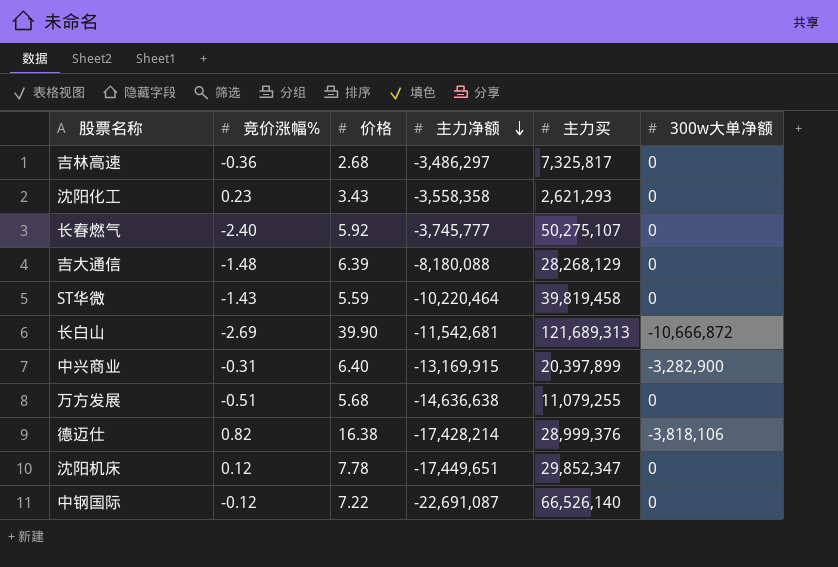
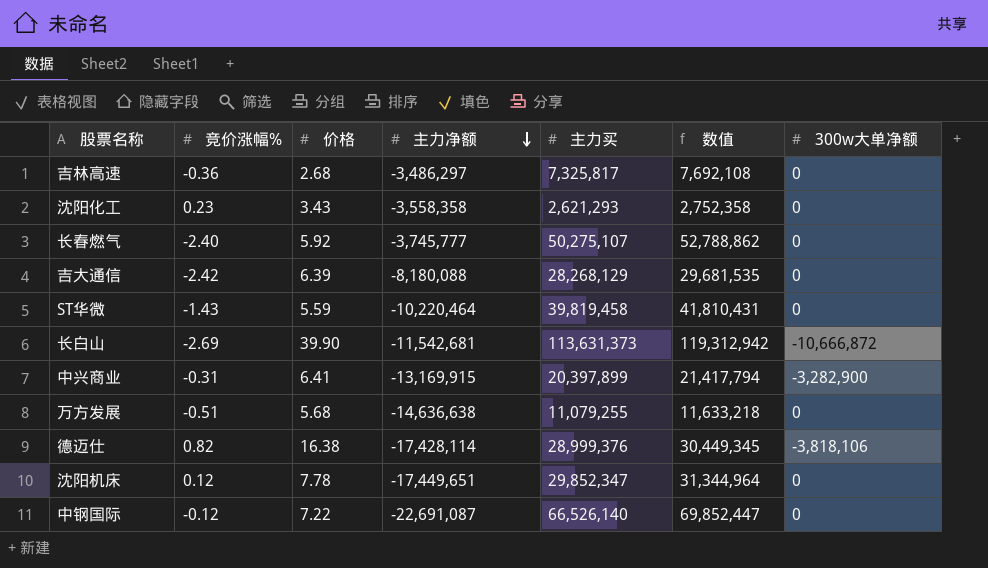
column 数值 | formula: none -> [主力买] * 1.05
吉大通信 | 竞价涨幅%: -1.48 -> -2.42
长白山 | 主力买: 121,689,313 -> 113,631,373
中兴商业 | 价格: 6.40 -> 6.41
德迈仕 | 主力净额: -17,428,214 -> -17,428,114

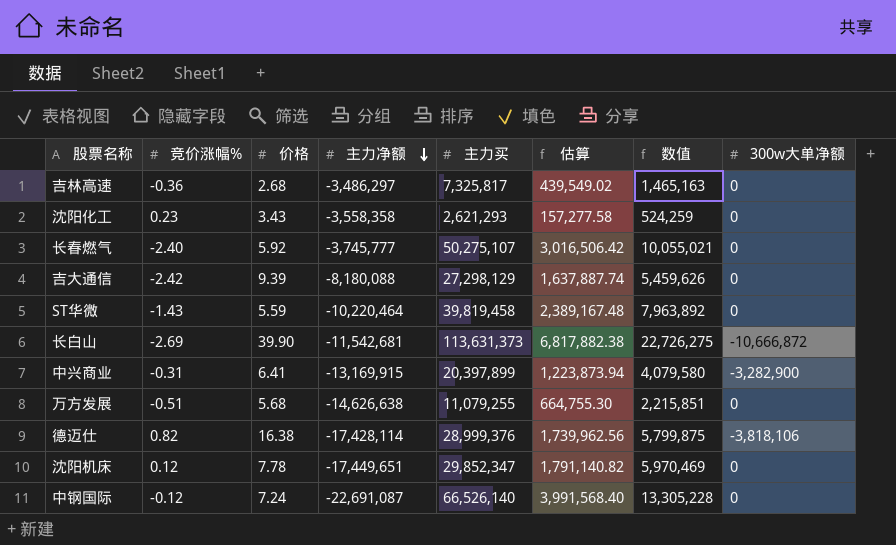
column 估算 | formula: none -> [主力买] * 0.06
column 数值 | formula: [主力买] * 1.05 -> [主力买] * 0.2
吉大通信 | 价格: 6.39 -> 9.39
吉大通信 | 主力买: 28,268,129 -> 27,298,129
万方发展 | 主力净额: -14,636,638 -> -14,626,638
中钢国际 | 价格: 7.22 -> 7.24

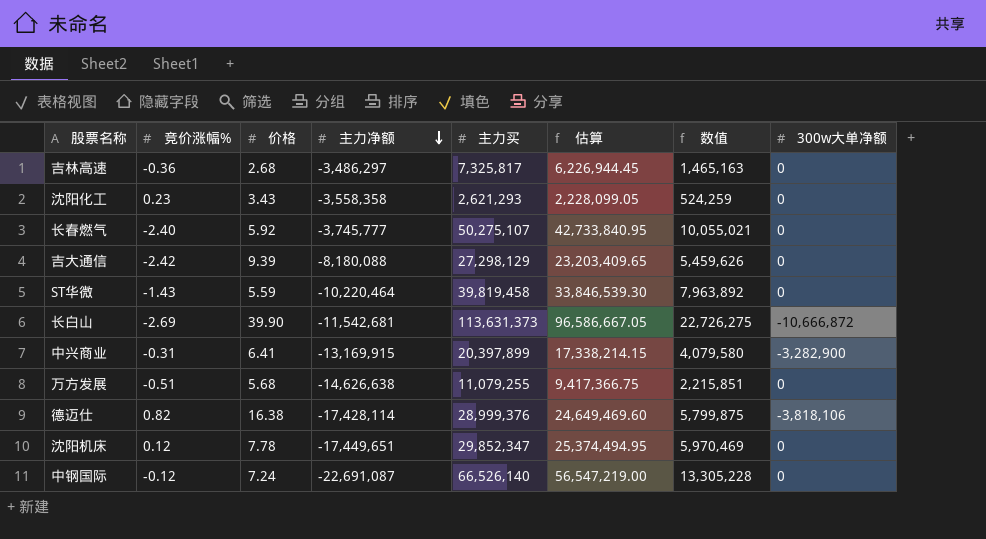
column 估算 | formula: [主力买] * 0.06 -> [主力买] * 0.85

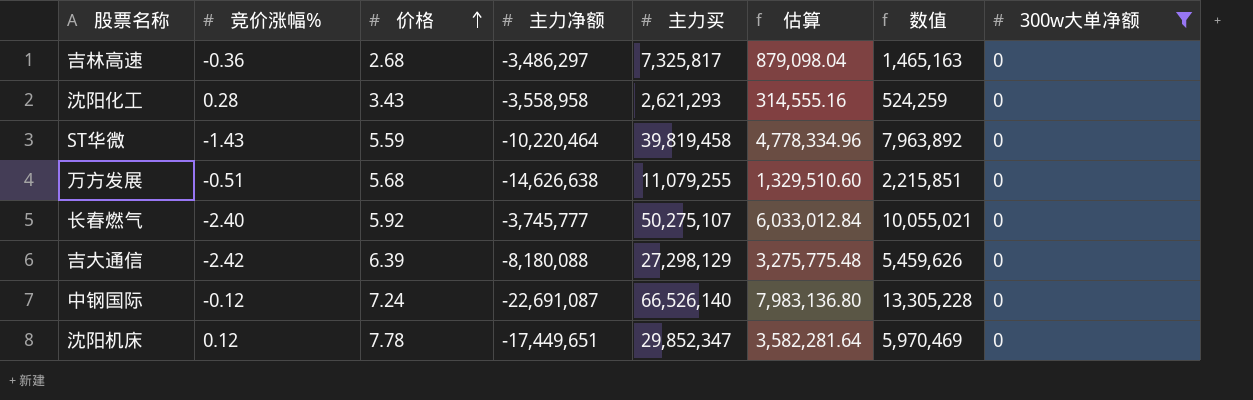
filter: none -> 300w大单净额 = 0
row order: 主力净额 descending -> 价格 ascending
column 估算 | formula: [主力买] * 0.85 -> [主力买] * 0.12
沈阳化工 | 竞价涨幅%: 0.23 -> 0.28
沈阳化工 | 主力净额: -3,558,358 -> -3,558,958
吉大通信 | 价格: 9.39 -> 6.39

